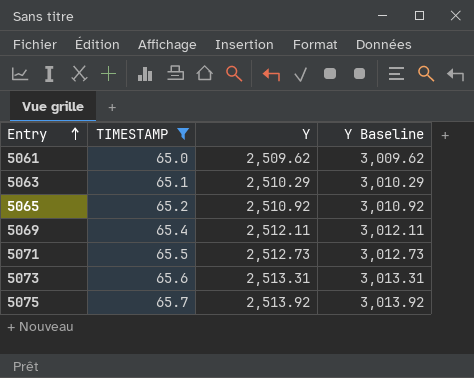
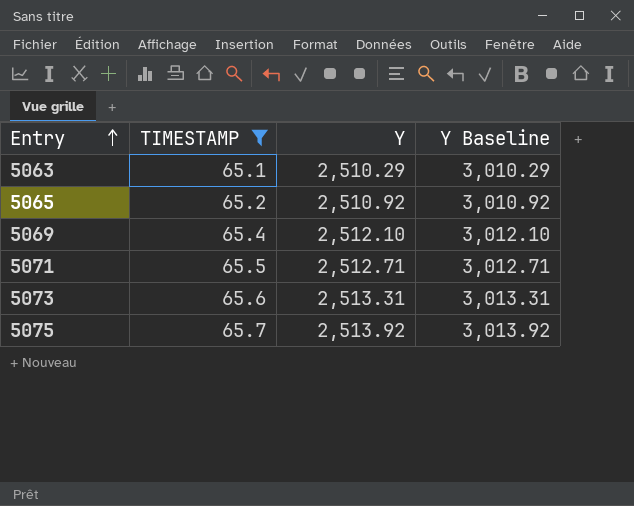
row 5061: 65.0 | 2,509.62 | 3,009.62 -> none
5069 | Y: 2,512.11 -> 2,512.10
5069 | Y Baseline: 3,012.11 -> 3,012.10
5071 | Y: 2,512.73 -> 2,512.71
5071 | Y Baseline: 3,012.73 -> 3,012.71

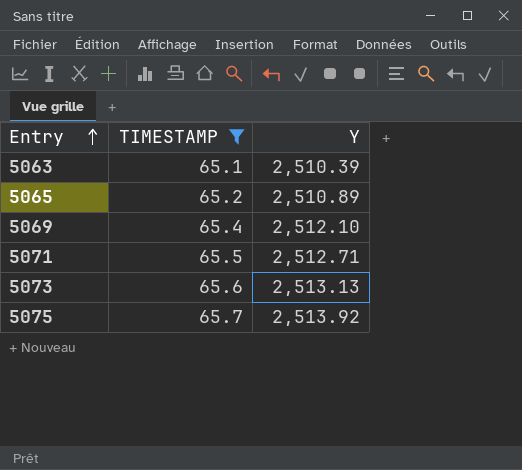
column Y Baseline | formula: [Y] + 500 -> none
5063 | Y: 2,510.29 -> 2,510.39
5065 | Y: 2,510.92 -> 2,510.89
5073 | Y: 2,513.31 -> 2,513.13

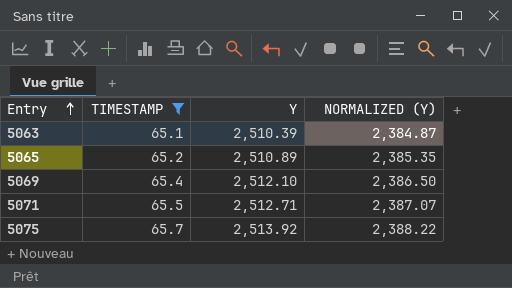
column NORMALIZED (Y) | formula: none -> [Y] * 0.95
row 5073: 65.6 | 2,513.13 -> none

